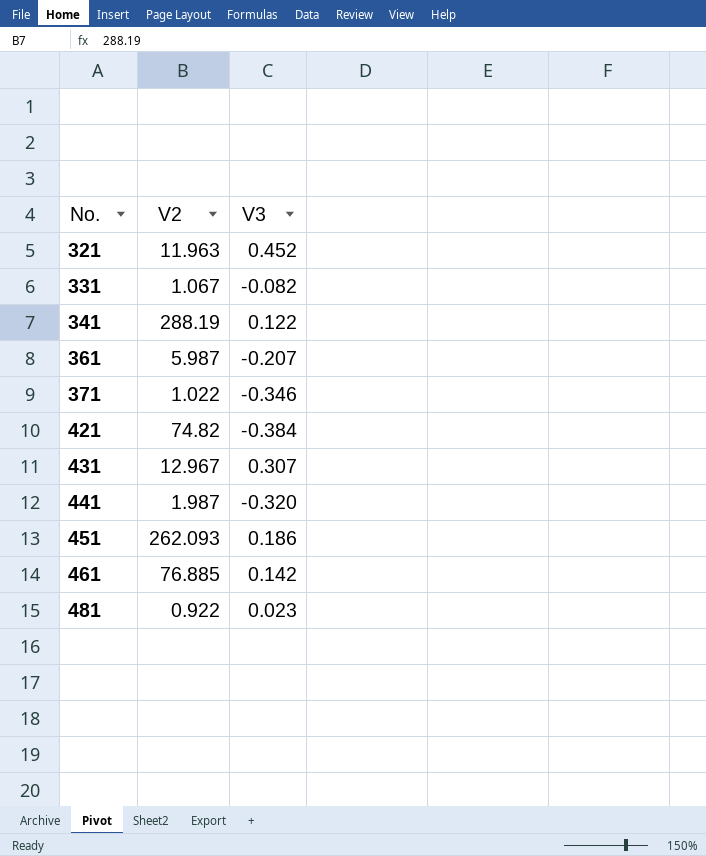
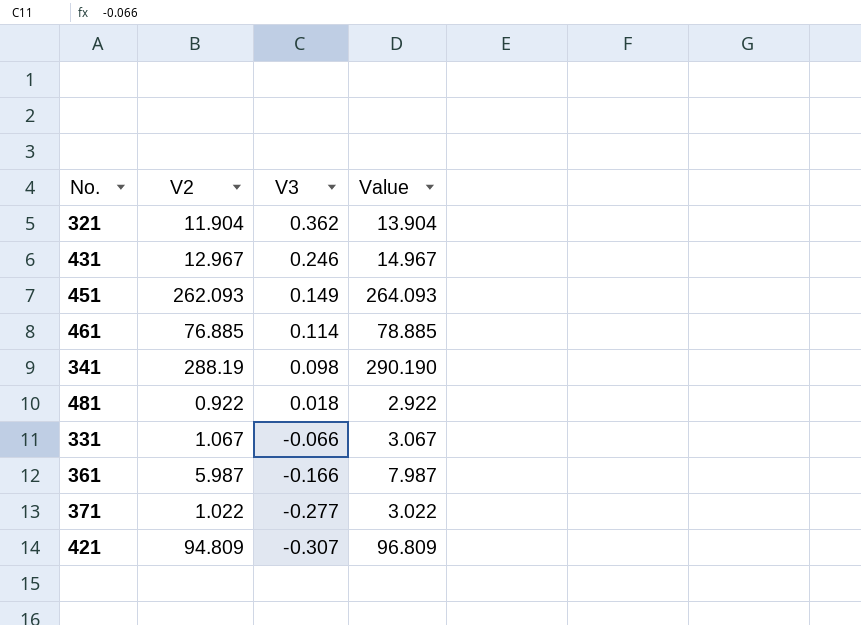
row order: No. ascending -> V3 descending
column Value | formula: none -> [V2] + 2
row 441: 1.987 | -0.320 -> none
321 | V2: 11.963 -> 11.904
321 | V3: 0.452 -> 0.362
431 | V3: 0.307 -> 0.246
451 | V3: 0.186 -> 0.149
461 | V3: 0.142 -> 0.114
341 | V3: 0.122 -> 0.098
481 | V3: 0.023 -> 0.018
331 | V3: -0.082 -> -0.066
361 | V3: -0.207 -> -0.166
371 | V3: -0.346 -> -0.277
421 | V2: 74.82 -> 94.809
421 | V3: -0.384 -> -0.307

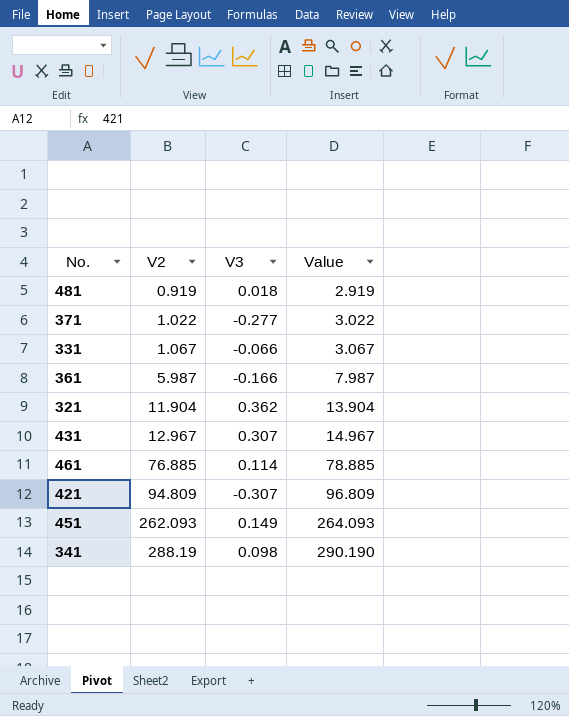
row order: V3 descending -> V2 ascending
481 | V2: 0.922 -> 0.919
481 | Value: 2.922 -> 2.919
431 | V3: 0.246 -> 0.307

